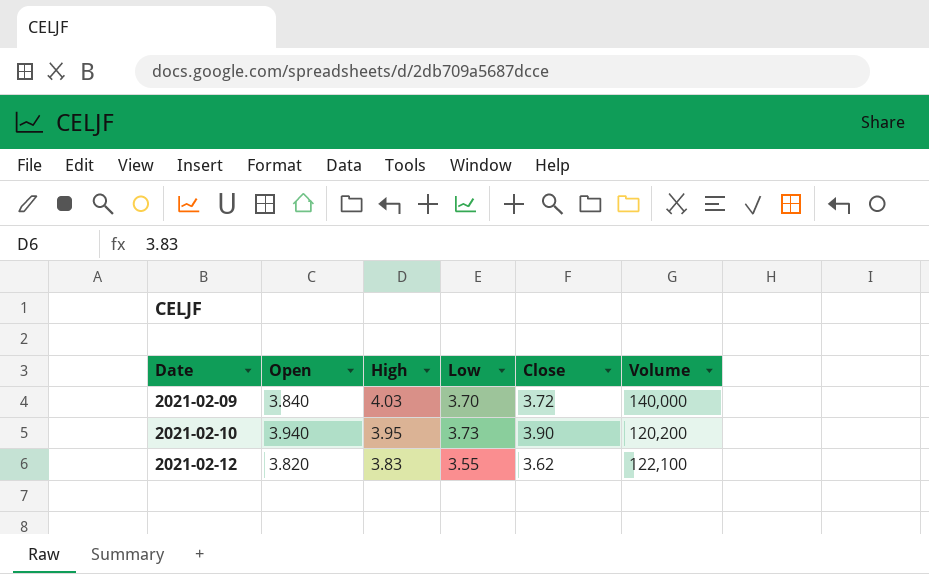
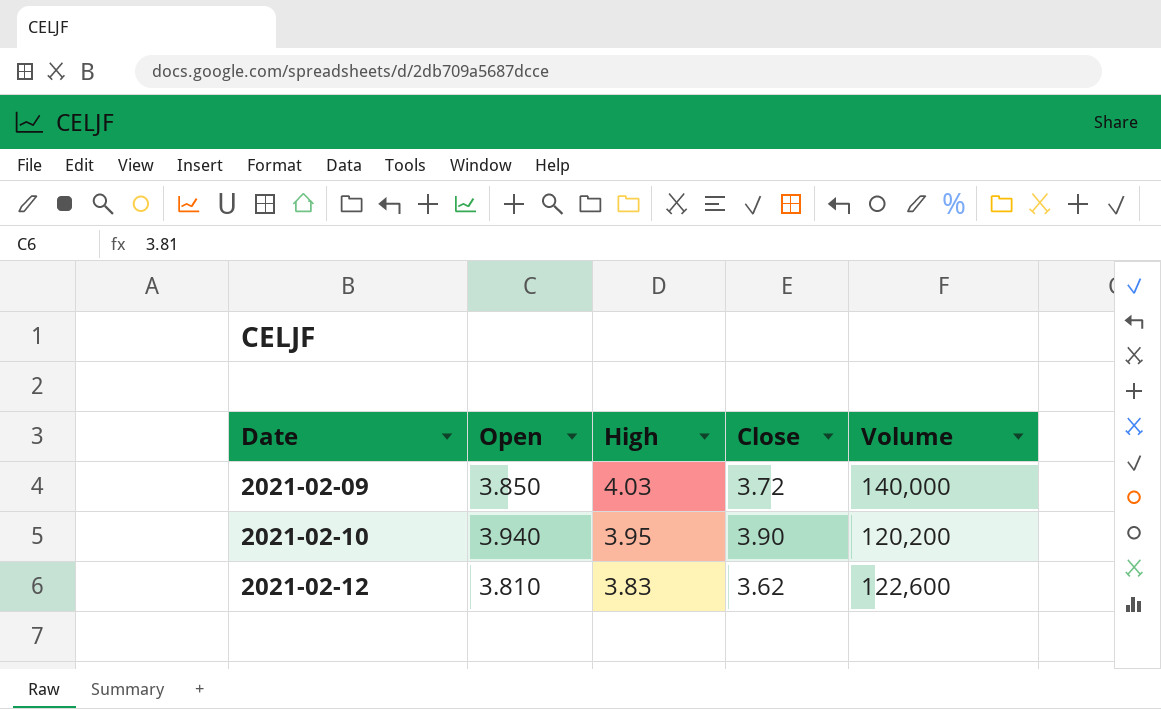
column Low | position: 4 -> none
2021-02-09 | Open: 3.840 -> 3.850
2021-02-12 | Open: 3.820 -> 3.810
2021-02-12 | Volume: 122,100 -> 122,600

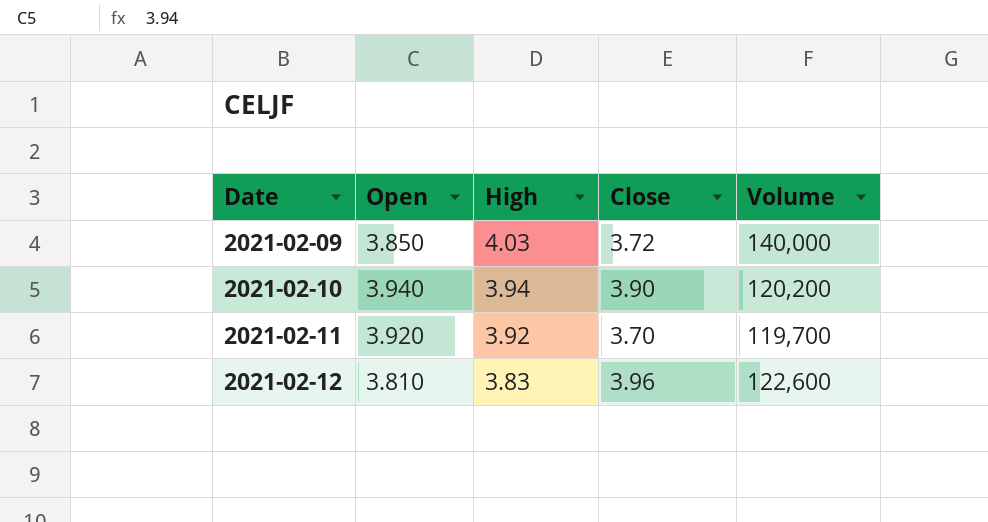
2021-02-10 | High: 3.95 -> 3.94
row 2021-02-11: none -> 3.920 | 3.92 | 3.70 | 119,700
2021-02-12 | Close: 3.62 -> 3.96

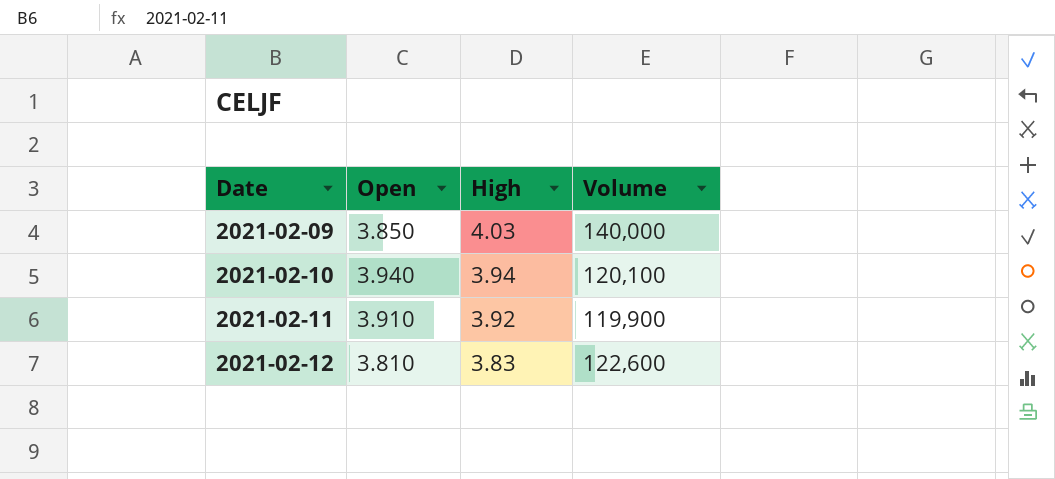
column Close | position: 4 -> none
2021-02-10 | Volume: 120,200 -> 120,100
2021-02-11 | Open: 3.920 -> 3.910
2021-02-11 | Volume: 119,700 -> 119,900

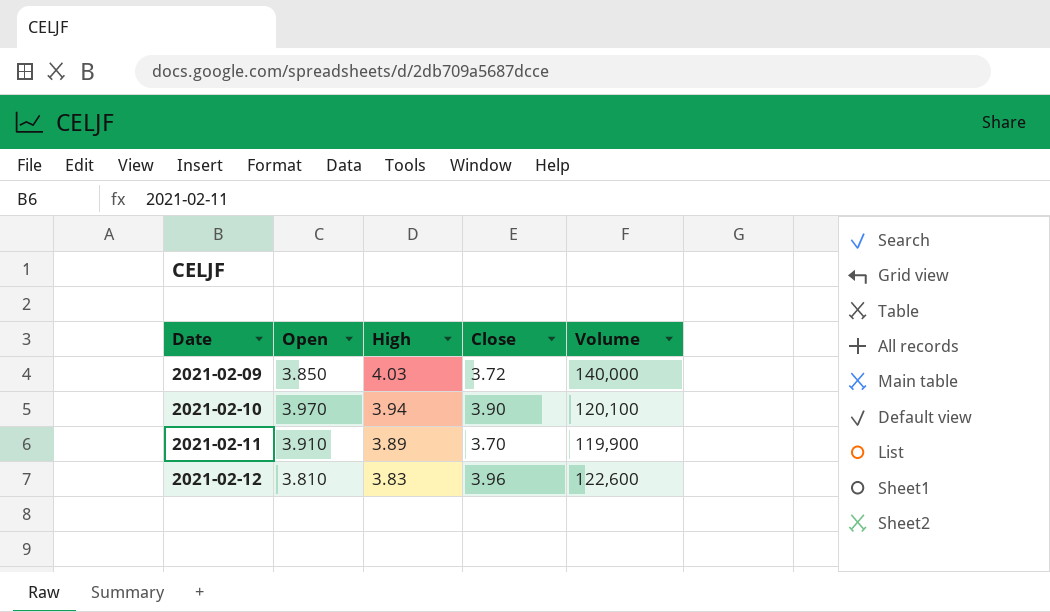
column Close | position: none -> 4
2021-02-10 | Open: 3.940 -> 3.970
2021-02-11 | High: 3.92 -> 3.89

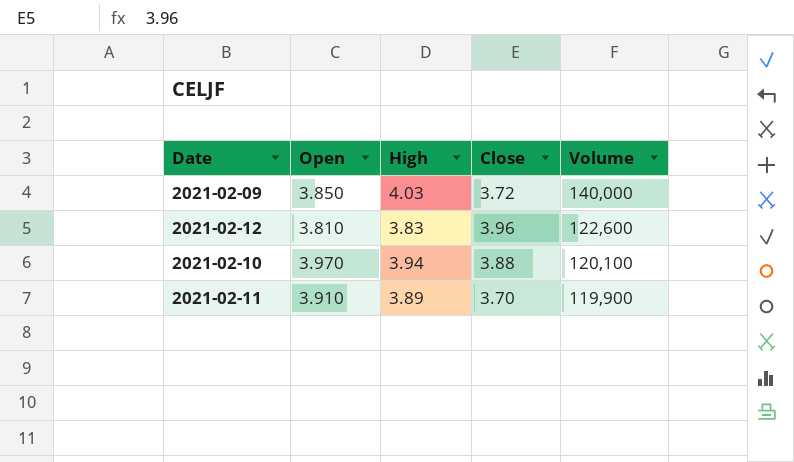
row order: Date ascending -> Volume descending
2021-02-10 | Close: 3.90 -> 3.88

